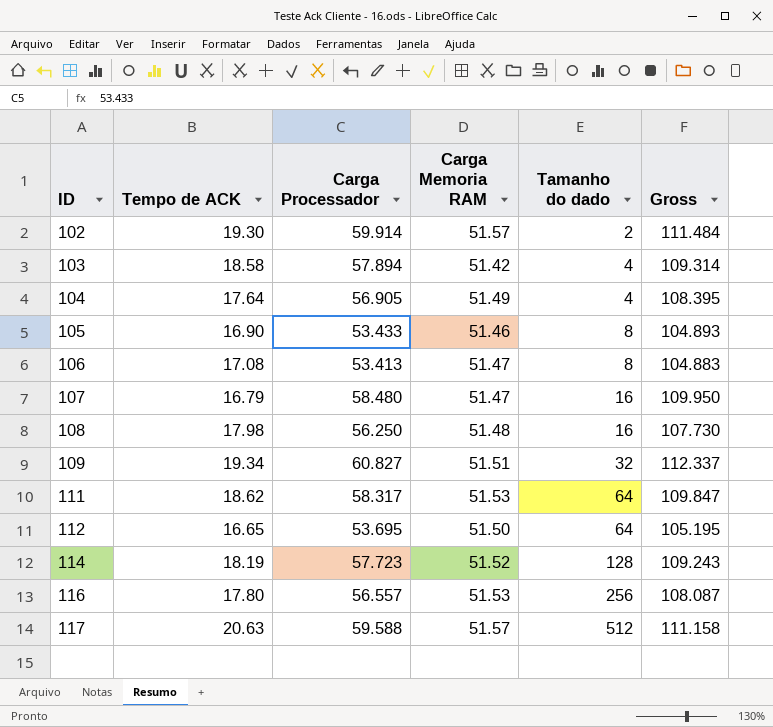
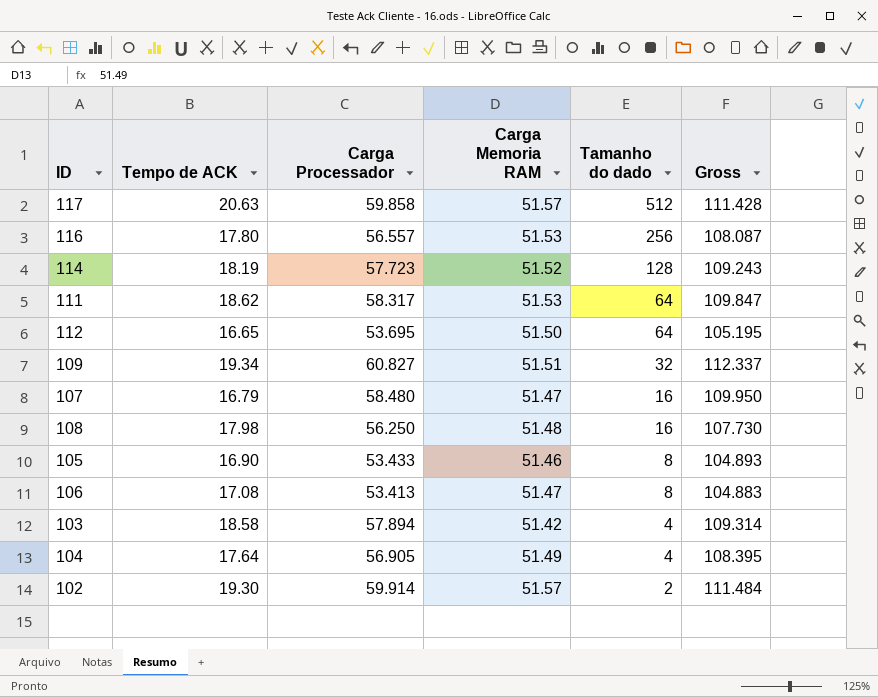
row order: ID ascending -> Tamanho do dado descending
117 | Carga Processador: 59.588 -> 59.858
117 | Gross: 111.158 -> 111.428

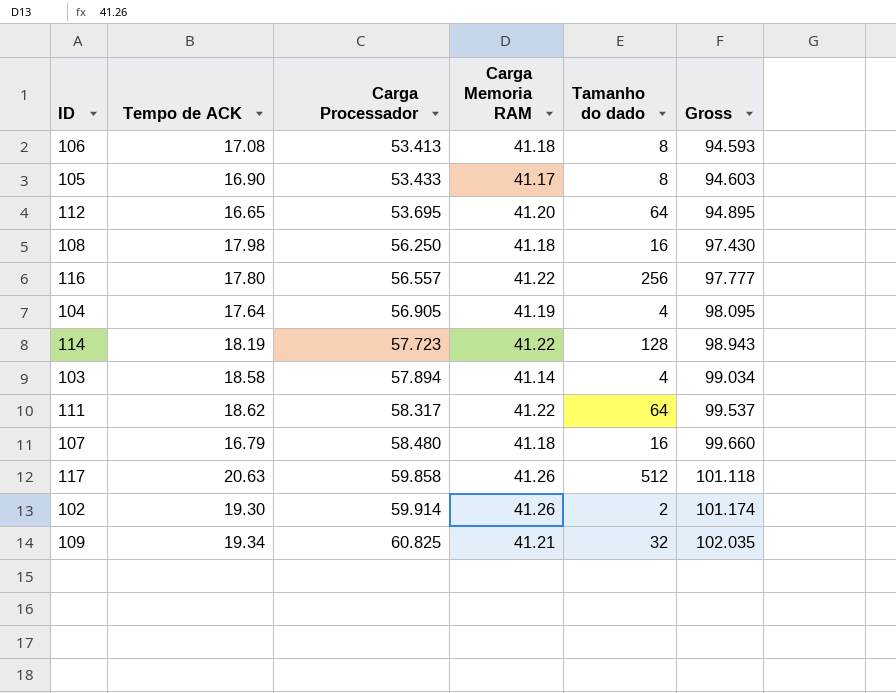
row order: Tamanho do dado descending -> Carga Processador ascending
106 | Carga Memoria RAM: 51.47 -> 41.18
106 | Gross: 104.883 -> 94.593
105 | Carga Memoria RAM: 51.46 -> 41.17
105 | Gross: 104.893 -> 94.603
112 | Carga Memoria RAM: 51.50 -> 41.20
112 | Gross: 105.195 -> 94.895
108 | Carga Memoria RAM: 51.48 -> 41.18
108 | Gross: 107.730 -> 97.430
116 | Carga Memoria RAM: 51.53 -> 41.22
116 | Gross: 108.087 -> 97.777
104 | Carga Memoria RAM: 51.49 -> 41.19
104 | Gross: 108.395 -> 98.095
114 | Carga Memoria RAM: 51.52 -> 41.22
114 | Gross: 109.243 -> 98.943
103 | Carga Memoria RAM: 51.42 -> 41.14
103 | Gross: 109.314 -> 99.034
111 | Carga Memoria RAM: 51.53 -> 41.22
111 | Gross: 109.847 -> 99.537
107 | Carga Memoria RAM: 51.47 -> 41.18
107 | Gross: 109.950 -> 99.660
117 | Carga Memoria RAM: 51.57 -> 41.26
117 | Gross: 111.428 -> 101.118
102 | Carga Memoria RAM: 51.57 -> 41.26
102 | Gross: 111.484 -> 101.174
109 | Carga Processador: 60.827 -> 60.825
109 | Carga Memoria RAM: 51.51 -> 41.21
109 | Gross: 112.337 -> 102.035

